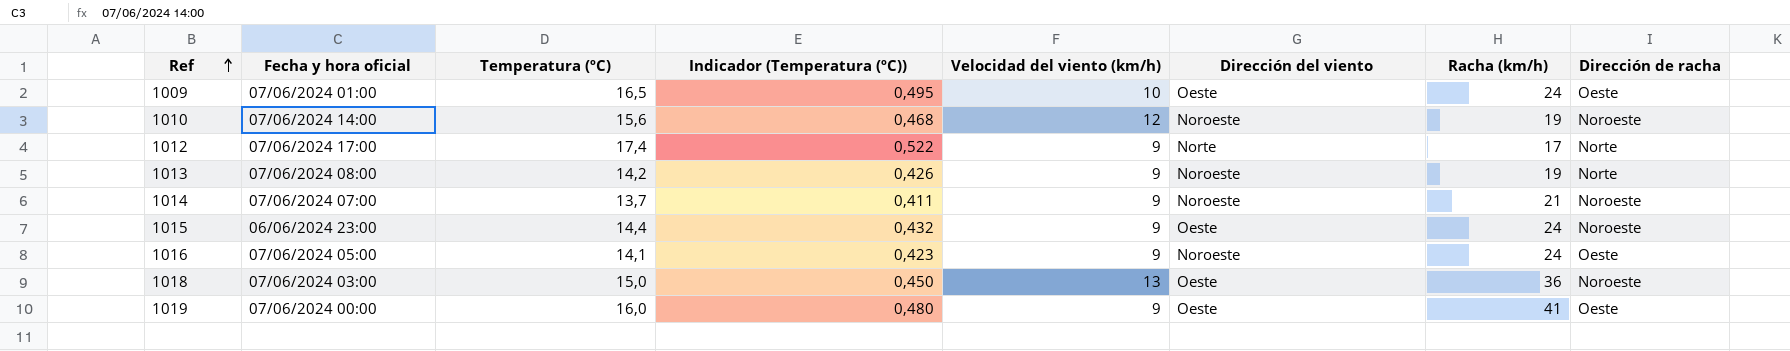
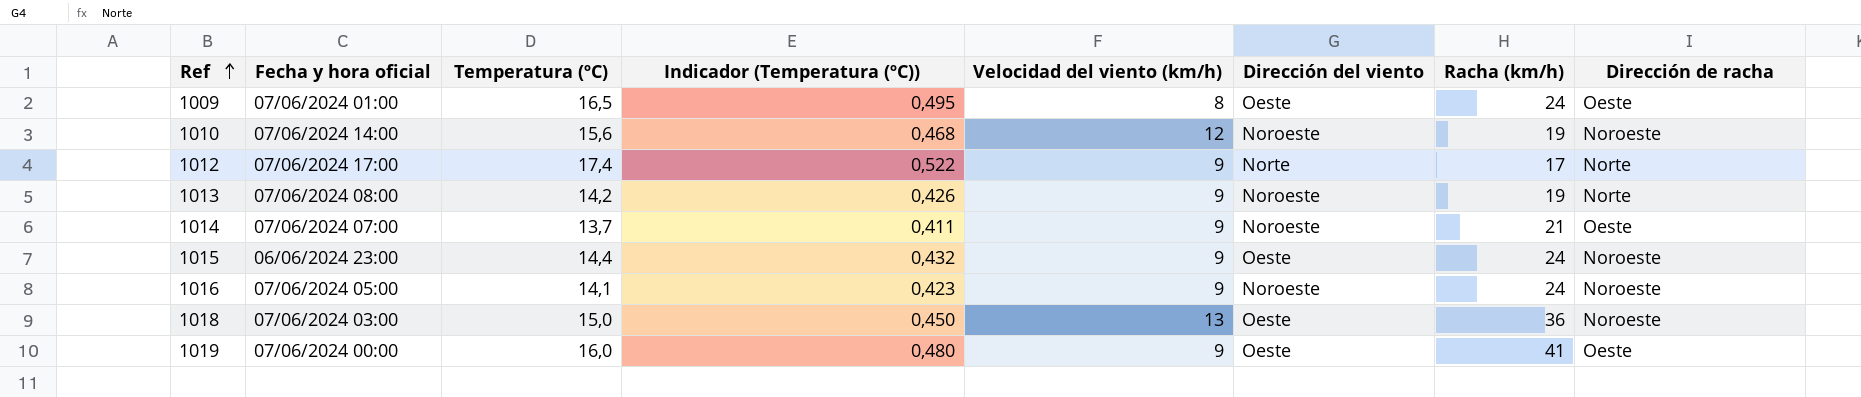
1009 | Velocidad del viento (km/h): 10 -> 8
1014 | Dirección de racha: Noroeste -> Oeste
1016 | Dirección de racha: Oeste -> Noroeste

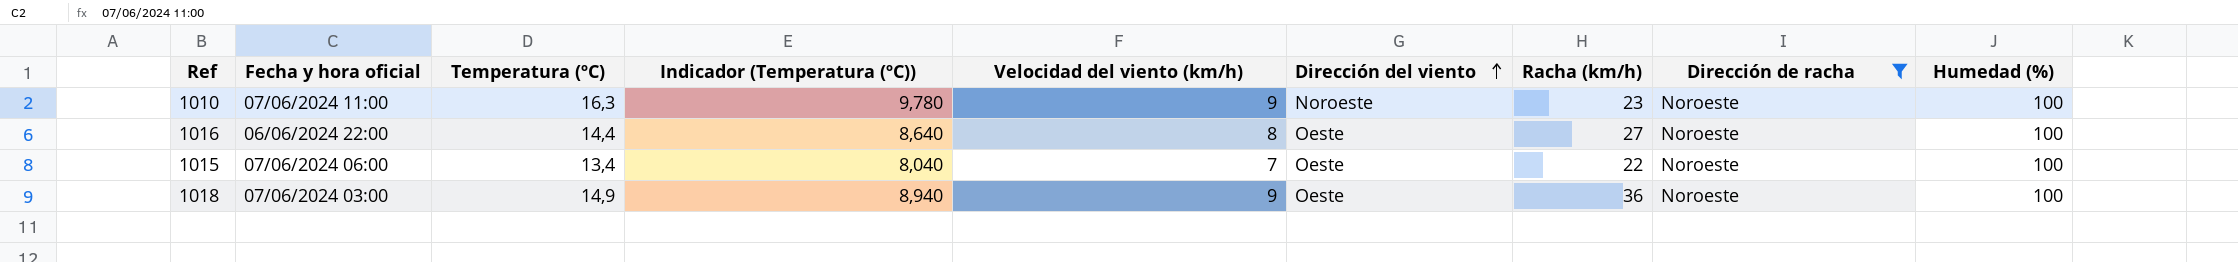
filter: none -> Dirección de racha = Noroeste
row order: Ref ascending -> Dirección del viento ascending
column Indicador (Temperatura (ºC)) | formula: [Temperatura (ºC)] * 0,03 -> [Temperatura (ºC)] * 0,6
column Humedad (%) | position: none -> 9
1010 | Fecha y hora oficial: 07/06/2024 14:00 -> 07/06/2024 11:00
1010 | Temperatura (ºC): 15,6 -> 16,3
1010 | Velocidad del viento (km/h): 12 -> 9
1010 | Racha (km/h): 19 -> 23
1016 | Fecha y hora oficial: 07/06/2024 05:00 -> 06/06/2024 22:00
1016 | Temperatura (ºC): 14,1 -> 14,4
1016 | Velocidad del viento (km/h): 9 -> 8
1016 | Dirección del viento: Noroeste -> Oeste
1016 | Racha (km/h): 24 -> 27
1015 | Fecha y hora oficial: 06/06/2024 23:00 -> 07/06/2024 06:00
1015 | Temperatura (ºC): 14,4 -> 13,4
1015 | Velocidad del viento (km/h): 9 -> 7
1015 | Racha (km/h): 24 -> 22
1018 | Temperatura (ºC): 15,0 -> 14,9
1018 | Velocidad del viento (km/h): 13 -> 9

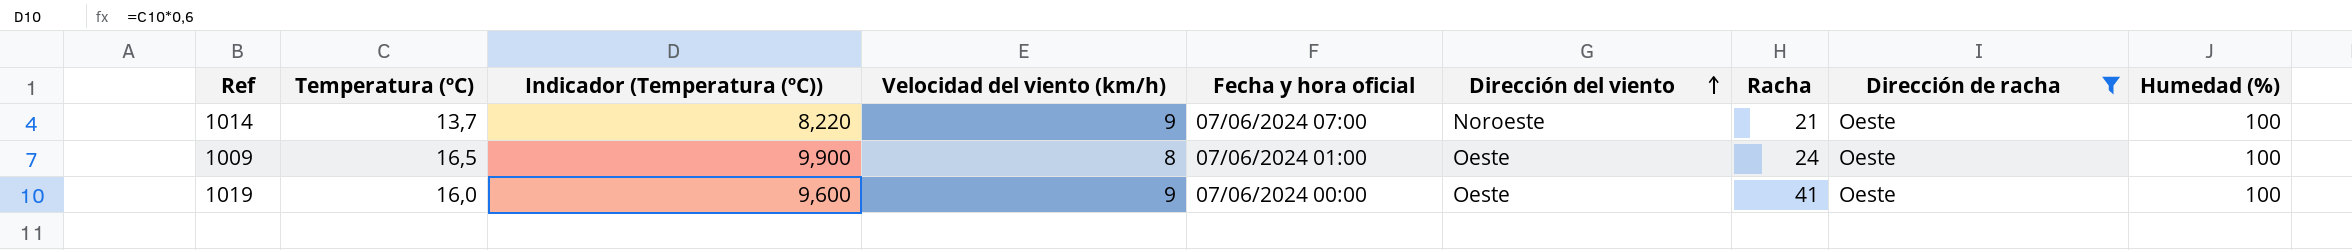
filter: Dirección de racha = Noroeste -> Dirección de racha = Oeste
column Fecha y hora oficial | position: 2 -> 5
column name: Racha (km/h) -> Racha

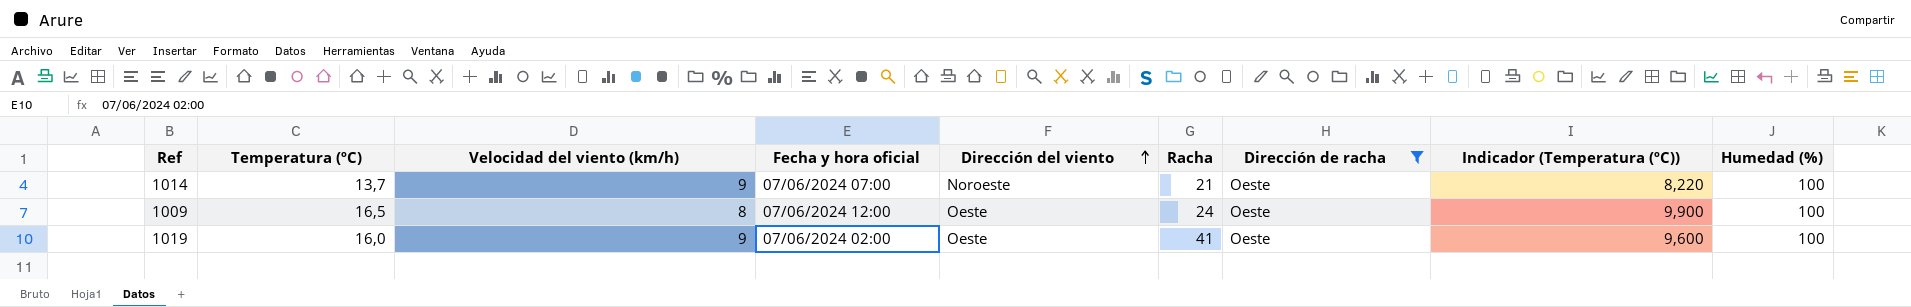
column Indicador (Temperatura (ºC)) | position: 3 -> 8
1009 | Fecha y hora oficial: 07/06/2024 01:00 -> 07/06/2024 12:00
1019 | Fecha y hora oficial: 07/06/2024 00:00 -> 07/06/2024 02:00

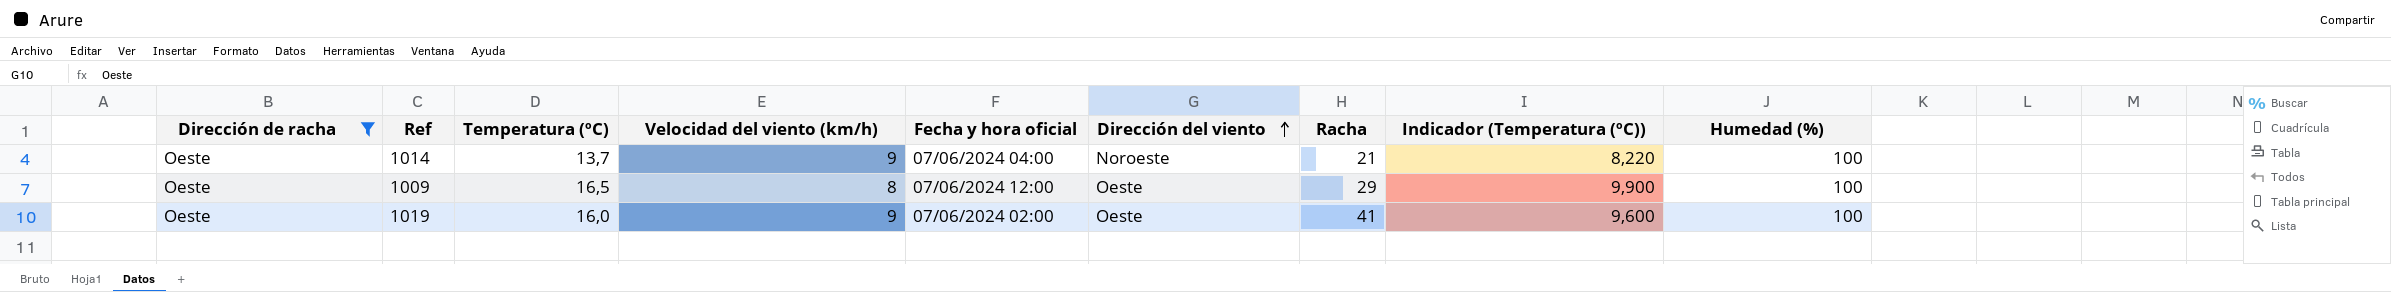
column Dirección de racha | position: 7 -> 1
1014 | Fecha y hora oficial: 07/06/2024 07:00 -> 07/06/2024 04:00
1009 | Racha: 24 -> 29

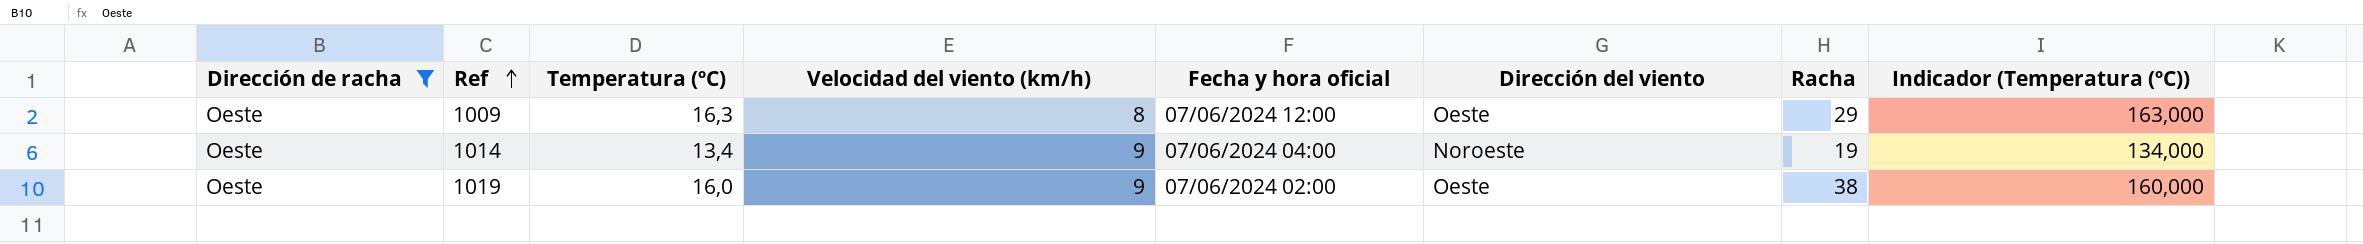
row order: Dirección del viento ascending -> Ref ascending
column Humedad (%) | position: 9 -> none
column Indicador (Temperatura (ºC)) | formula: [Temperatura (ºC)] * 0,6 -> [Temperatura (ºC)] * 10
1009 | Temperatura (ºC): 16,5 -> 16,3
1014 | Temperatura (ºC): 13,7 -> 13,4
1014 | Racha: 21 -> 19
1019 | Racha: 41 -> 38

